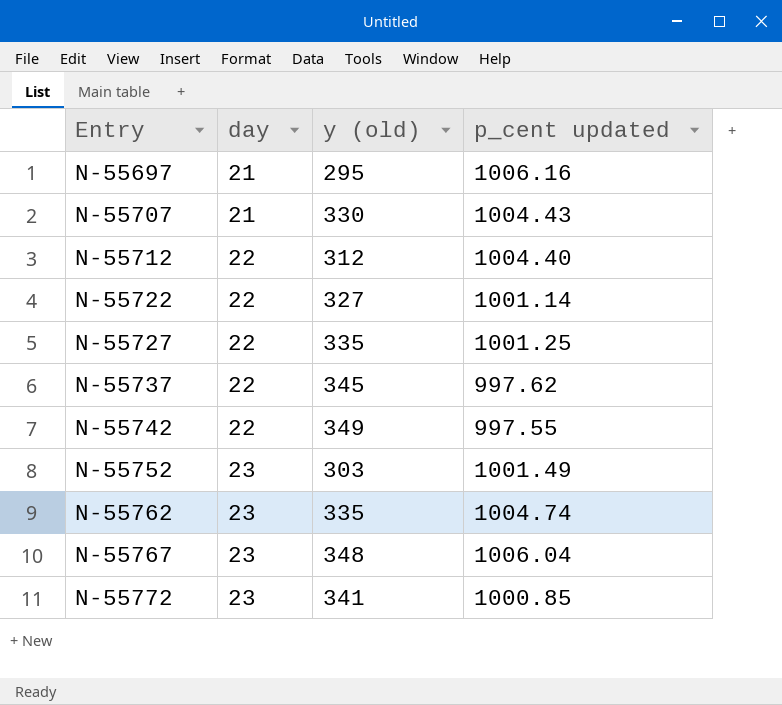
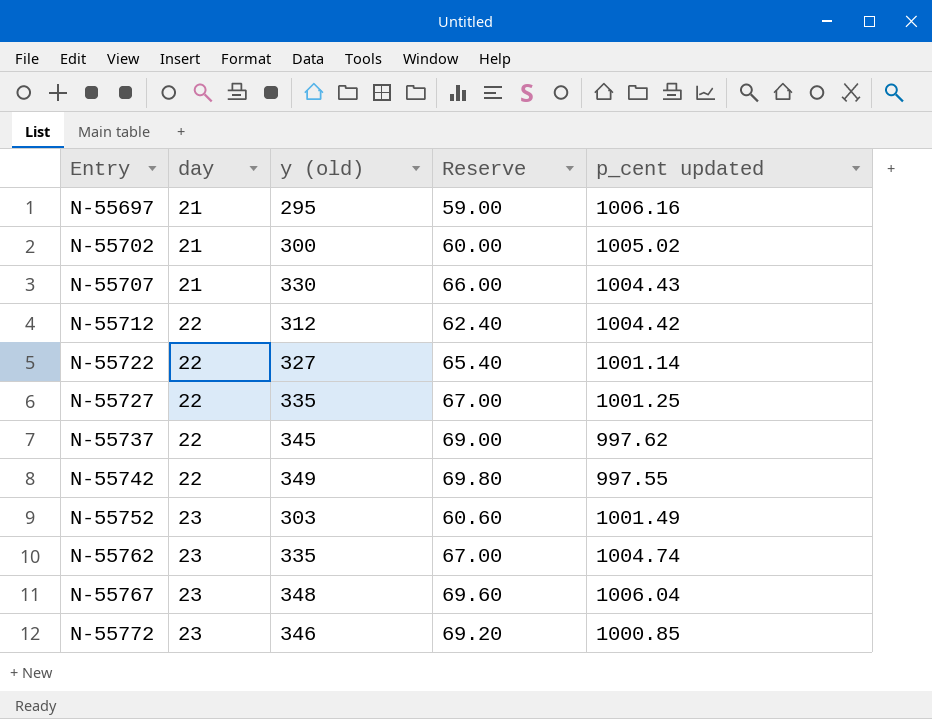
column Reserve | formula: none -> [y (old)] * 0.2
row N-55702: none -> 21 | 300 | 60.00 | 1005.02
N-55712 | p_cent updated: 1004.40 -> 1004.42
N-55772 | y (old): 341 -> 346

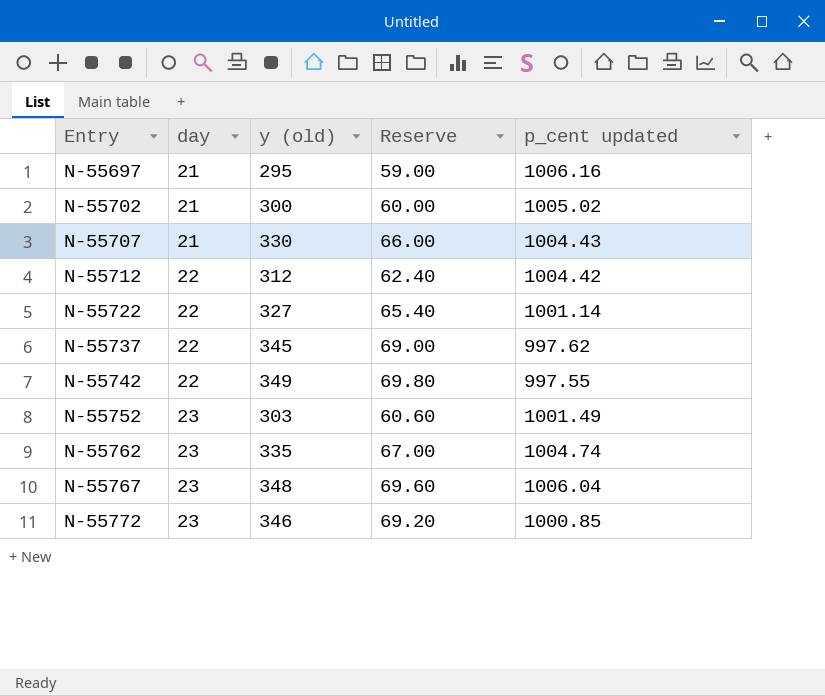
row N-55727: 22 | 335 | 67.00 | 1001.25 -> none

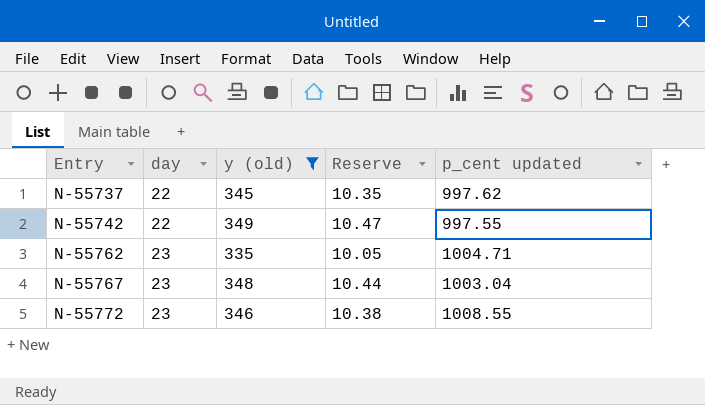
filter: none -> y (old) >= 335
column Reserve | formula: [y (old)] * 0.2 -> [y (old)] * 0.03
N-55762 | p_cent updated: 1004.74 -> 1004.71
N-55767 | p_cent updated: 1006.04 -> 1003.04
N-55772 | p_cent updated: 1000.85 -> 1008.55

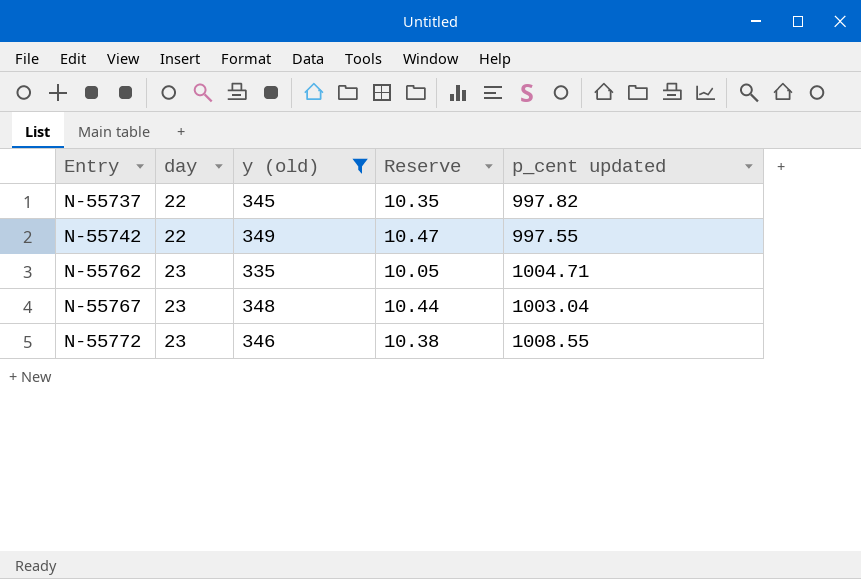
N-55737 | p_cent updated: 997.62 -> 997.82

